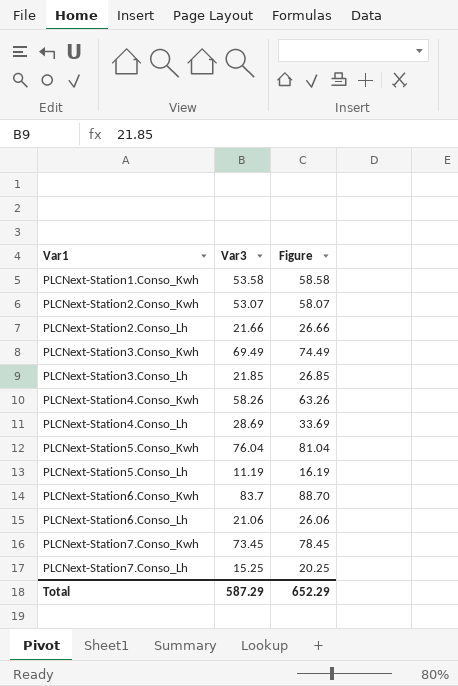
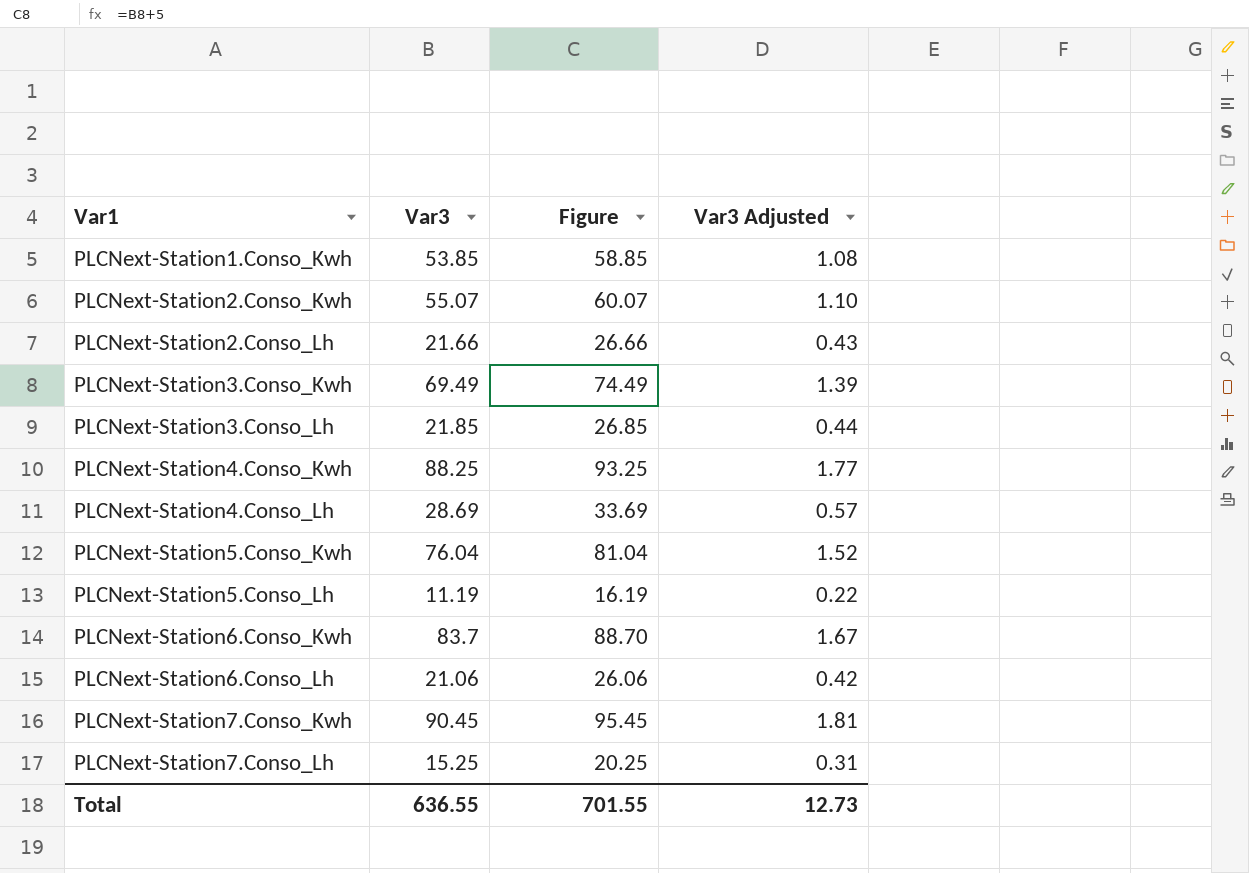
column Var3 Adjusted | formula: none -> [Var3] * 0.02
PLCNext-Station1.Conso_Kwh | Var3: 53.58 -> 53.85
PLCNext-Station1.Conso_Kwh | Figure: 58.58 -> 58.85
PLCNext-Station2.Conso_Kwh | Var3: 53.07 -> 55.07
PLCNext-Station2.Conso_Kwh | Figure: 58.07 -> 60.07
PLCNext-Station4.Conso_Kwh | Var3: 58.26 -> 88.25
PLCNext-Station4.Conso_Kwh | Figure: 63.26 -> 93.25
PLCNext-Station7.Conso_Kwh | Var3: 73.45 -> 90.45
PLCNext-Station7.Conso_Kwh | Figure: 78.45 -> 95.45
Total | Var3: 587.29 -> 636.55
Total | Figure: 652.29 -> 701.55

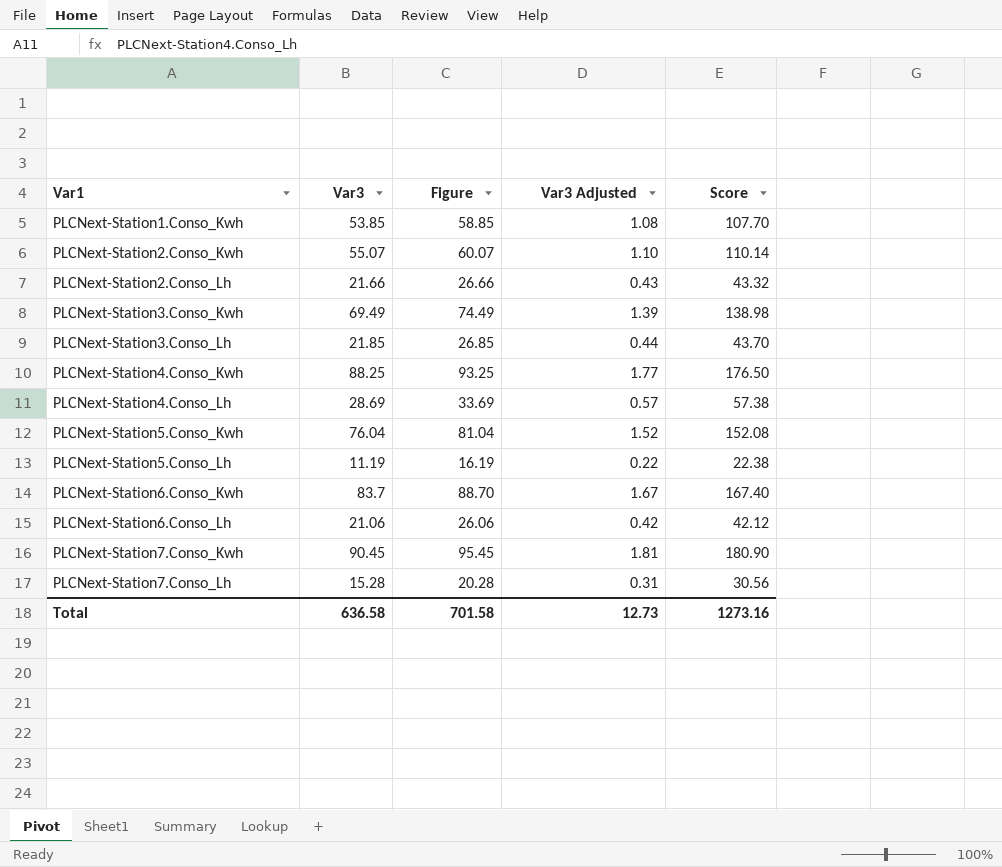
column Score | formula: none -> [Var3] * 2
PLCNext-Station7.Conso_Lh | Var3: 15.25 -> 15.28
PLCNext-Station7.Conso_Lh | Figure: 20.25 -> 20.28
Total | Var3: 636.55 -> 636.58
Total | Figure: 701.55 -> 701.58

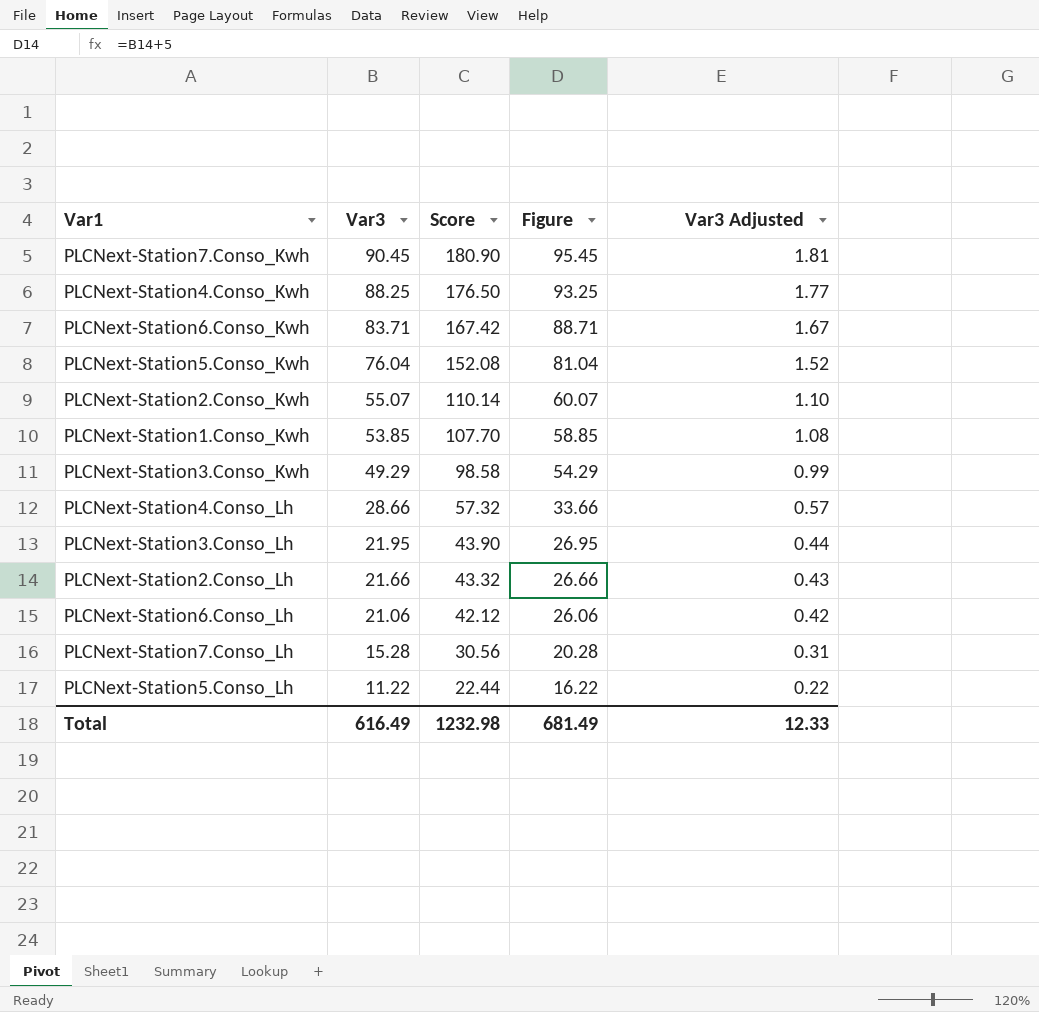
row order: Var1 ascending -> Var3 descending
column Score | position: 5 -> 3
PLCNext-Station6.Conso_Kwh | Var3: 83.7 -> 83.71
PLCNext-Station6.Conso_Kwh | Score: 167.40 -> 167.42
PLCNext-Station6.Conso_Kwh | Figure: 88.70 -> 88.71
PLCNext-Station3.Conso_Kwh | Var3: 69.49 -> 49.29
PLCNext-Station3.Conso_Kwh | Score: 138.98 -> 98.58
PLCNext-Station3.Conso_Kwh | Figure: 74.49 -> 54.29
PLCNext-Station3.Conso_Kwh | Var3 Adjusted: 1.39 -> 0.99
PLCNext-Station4.Conso_Lh | Var3: 28.69 -> 28.66
PLCNext-Station4.Conso_Lh | Score: 57.38 -> 57.32
PLCNext-Station4.Conso_Lh | Figure: 33.69 -> 33.66
PLCNext-Station3.Conso_Lh | Var3: 21.85 -> 21.95
PLCNext-Station3.Conso_Lh | Score: 43.70 -> 43.90
PLCNext-Station3.Conso_Lh | Figure: 26.85 -> 26.95
PLCNext-Station5.Conso_Lh | Var3: 11.19 -> 11.22
PLCNext-Station5.Conso_Lh | Score: 22.38 -> 22.44
PLCNext-Station5.Conso_Lh | Figure: 16.19 -> 16.22
Total | Var3: 636.58 -> 616.49
Total | Score: 1273.16 -> 1232.98
Total | Figure: 701.58 -> 681.49
Total | Var3 Adjusted: 12.73 -> 12.33

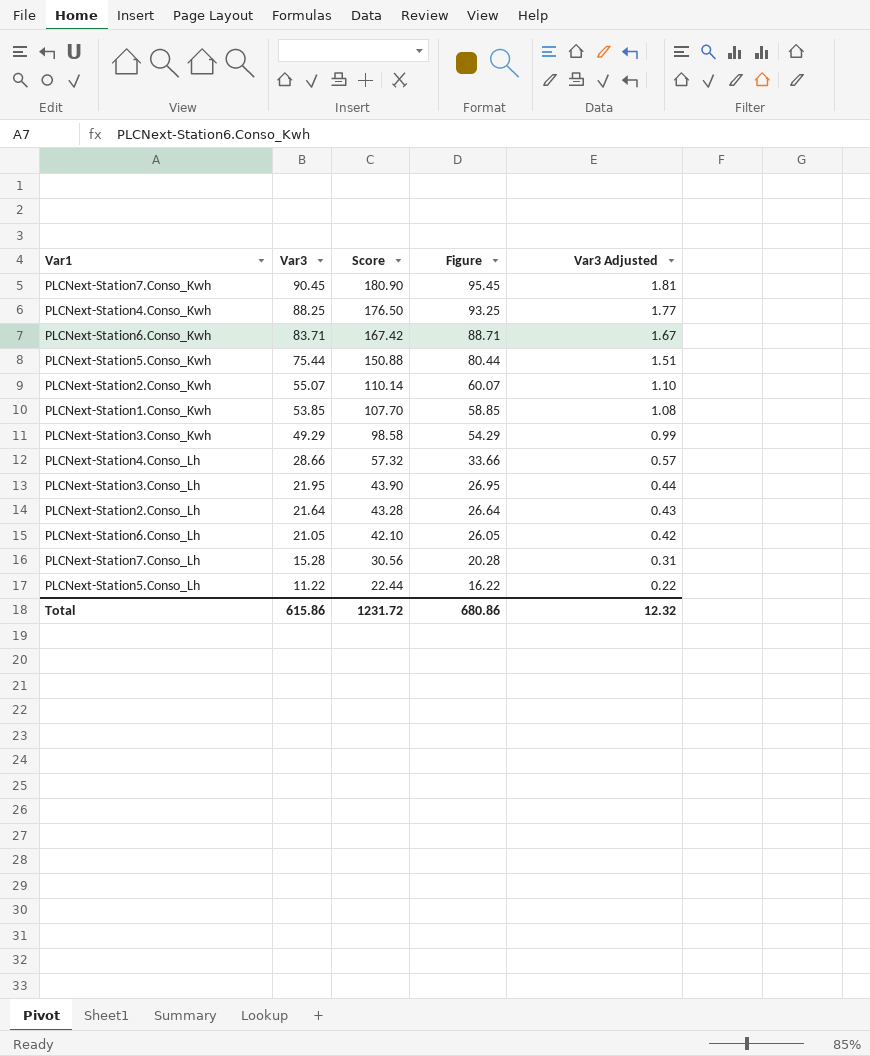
PLCNext-Station5.Conso_Kwh | Var3: 76.04 -> 75.44
PLCNext-Station5.Conso_Kwh | Score: 152.08 -> 150.88
PLCNext-Station5.Conso_Kwh | Figure: 81.04 -> 80.44
PLCNext-Station5.Conso_Kwh | Var3 Adjusted: 1.52 -> 1.51
PLCNext-Station2.Conso_Lh | Var3: 21.66 -> 21.64
PLCNext-Station2.Conso_Lh | Score: 43.32 -> 43.28
PLCNext-Station2.Conso_Lh | Figure: 26.66 -> 26.64
PLCNext-Station6.Conso_Lh | Var3: 21.06 -> 21.05
PLCNext-Station6.Conso_Lh | Score: 42.12 -> 42.10
PLCNext-Station6.Conso_Lh | Figure: 26.06 -> 26.05
Total | Var3: 616.49 -> 615.86
Total | Score: 1232.98 -> 1231.72
Total | Figure: 681.49 -> 680.86
Total | Var3 Adjusted: 12.33 -> 12.32

